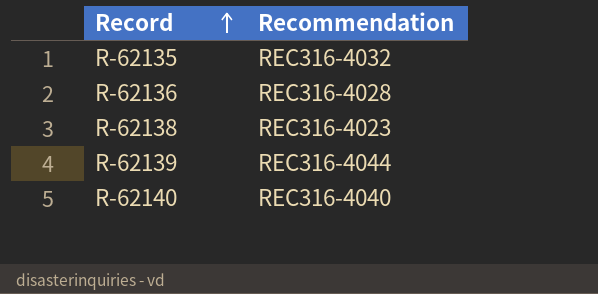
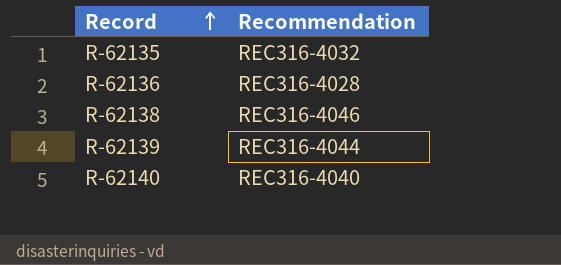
R-62138 | Recommendation: REC316-4023 -> REC316-4046

